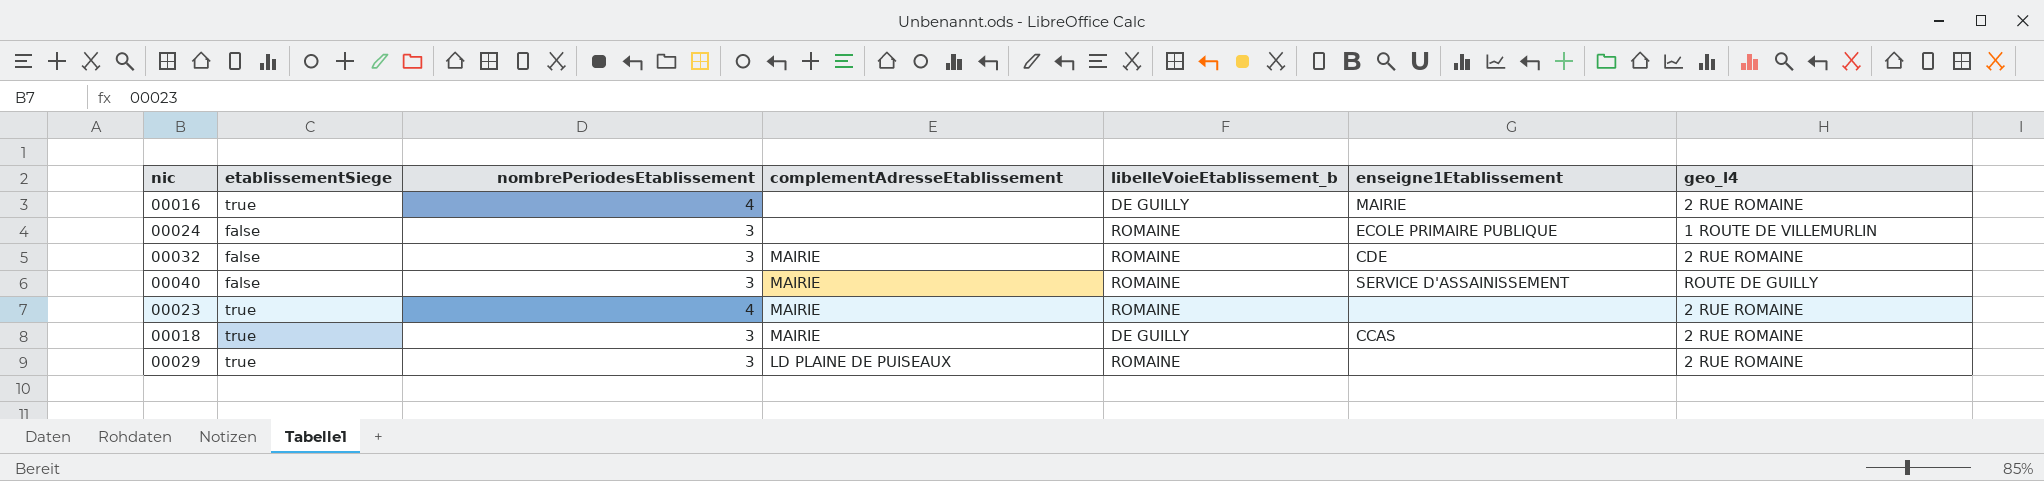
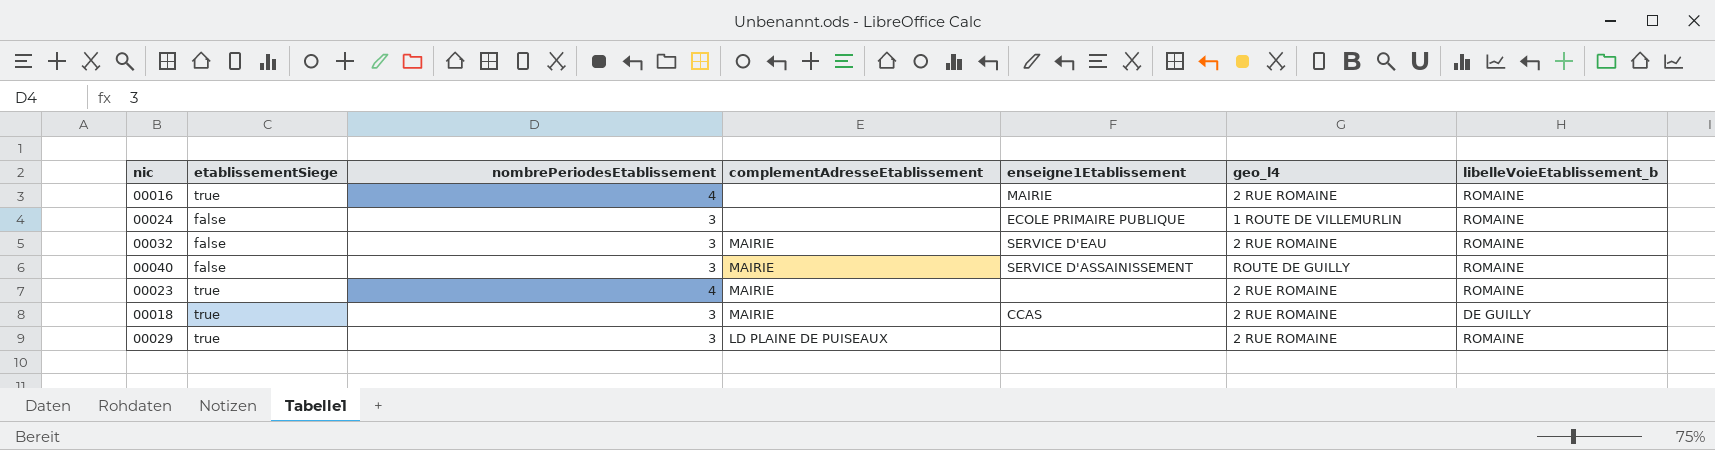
column libelleVoieEtablissement_b | position: 5 -> 7
00016 | libelleVoieEtablissement_b: DE GUILLY -> ROMAINE
00032 | enseigne1Etablissement: CDE -> SERVICE D'EAU

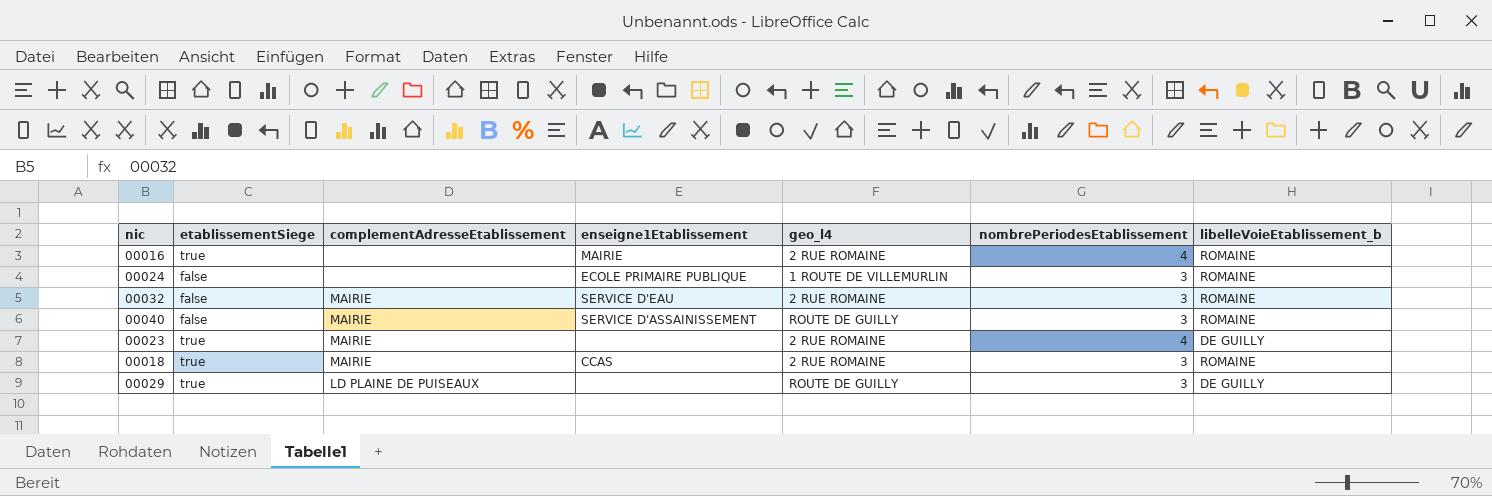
column nombrePeriodesEtablissement | position: 3 -> 6
00023 | libelleVoieEtablissement_b: ROMAINE -> DE GUILLY
00018 | libelleVoieEtablissement_b: DE GUILLY -> ROMAINE
00029 | geo_l4: 2 RUE ROMAINE -> ROUTE DE GUILLY
00029 | libelleVoieEtablissement_b: ROMAINE -> DE GUILLY

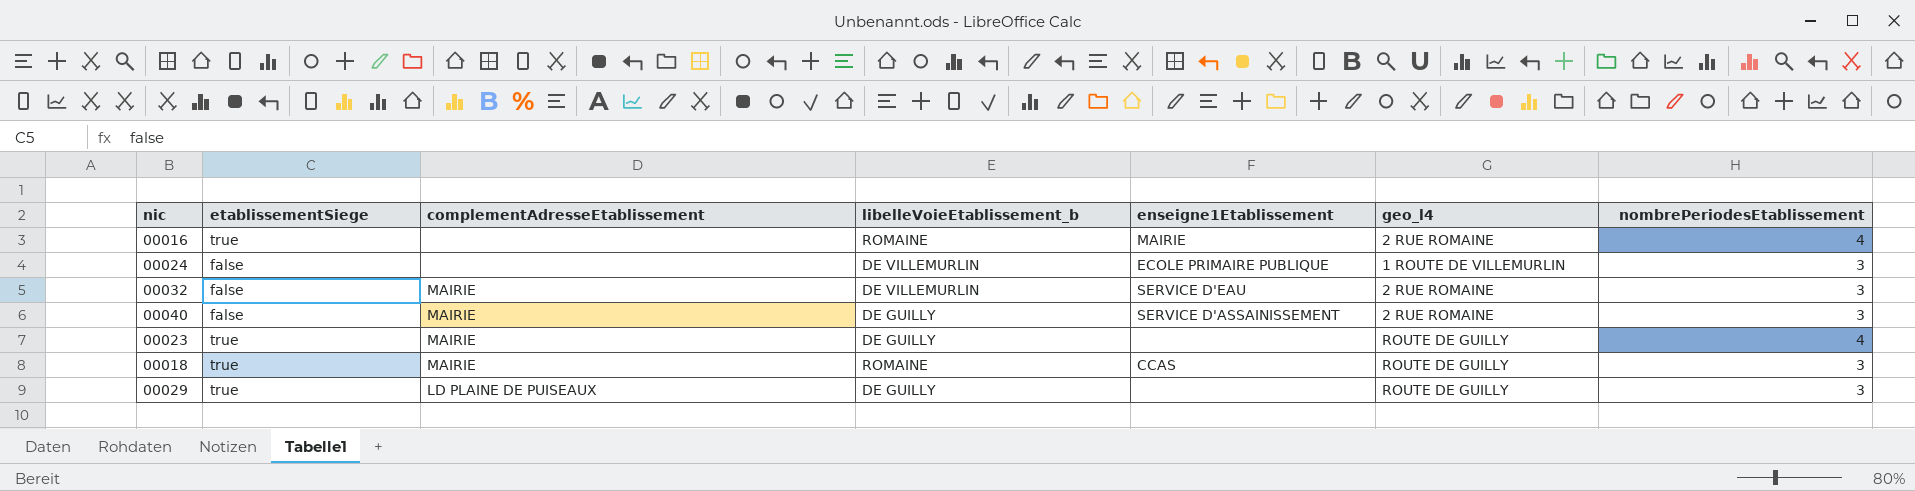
column libelleVoieEtablissement_b | position: 7 -> 4
00024 | libelleVoieEtablissement_b: ROMAINE -> DE VILLEMURLIN
00032 | libelleVoieEtablissement_b: ROMAINE -> DE VILLEMURLIN
00040 | libelleVoieEtablissement_b: ROMAINE -> DE GUILLY
00040 | geo_l4: ROUTE DE GUILLY -> 2 RUE ROMAINE
00023 | geo_l4: 2 RUE ROMAINE -> ROUTE DE GUILLY
00018 | geo_l4: 2 RUE ROMAINE -> ROUTE DE GUILLY

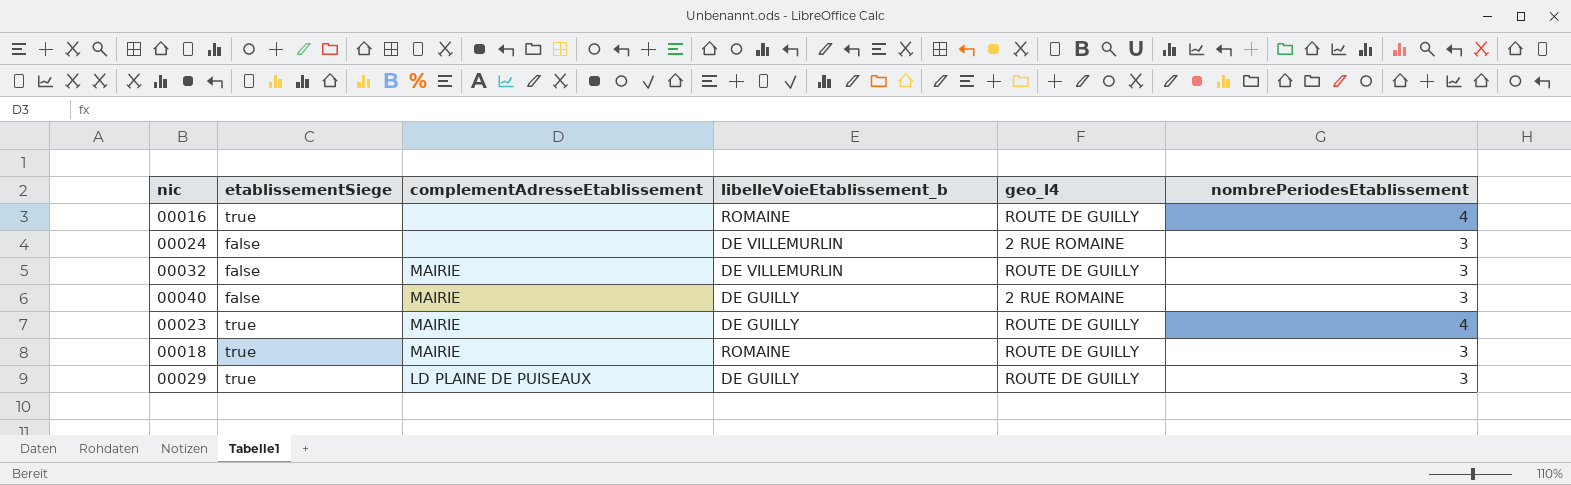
column enseigne1Etablissement | position: 5 -> none
00016 | geo_l4: 2 RUE ROMAINE -> ROUTE DE GUILLY
00024 | geo_l4: 1 ROUTE DE VILLEMURLIN -> 2 RUE ROMAINE
00032 | geo_l4: 2 RUE ROMAINE -> ROUTE DE GUILLY

